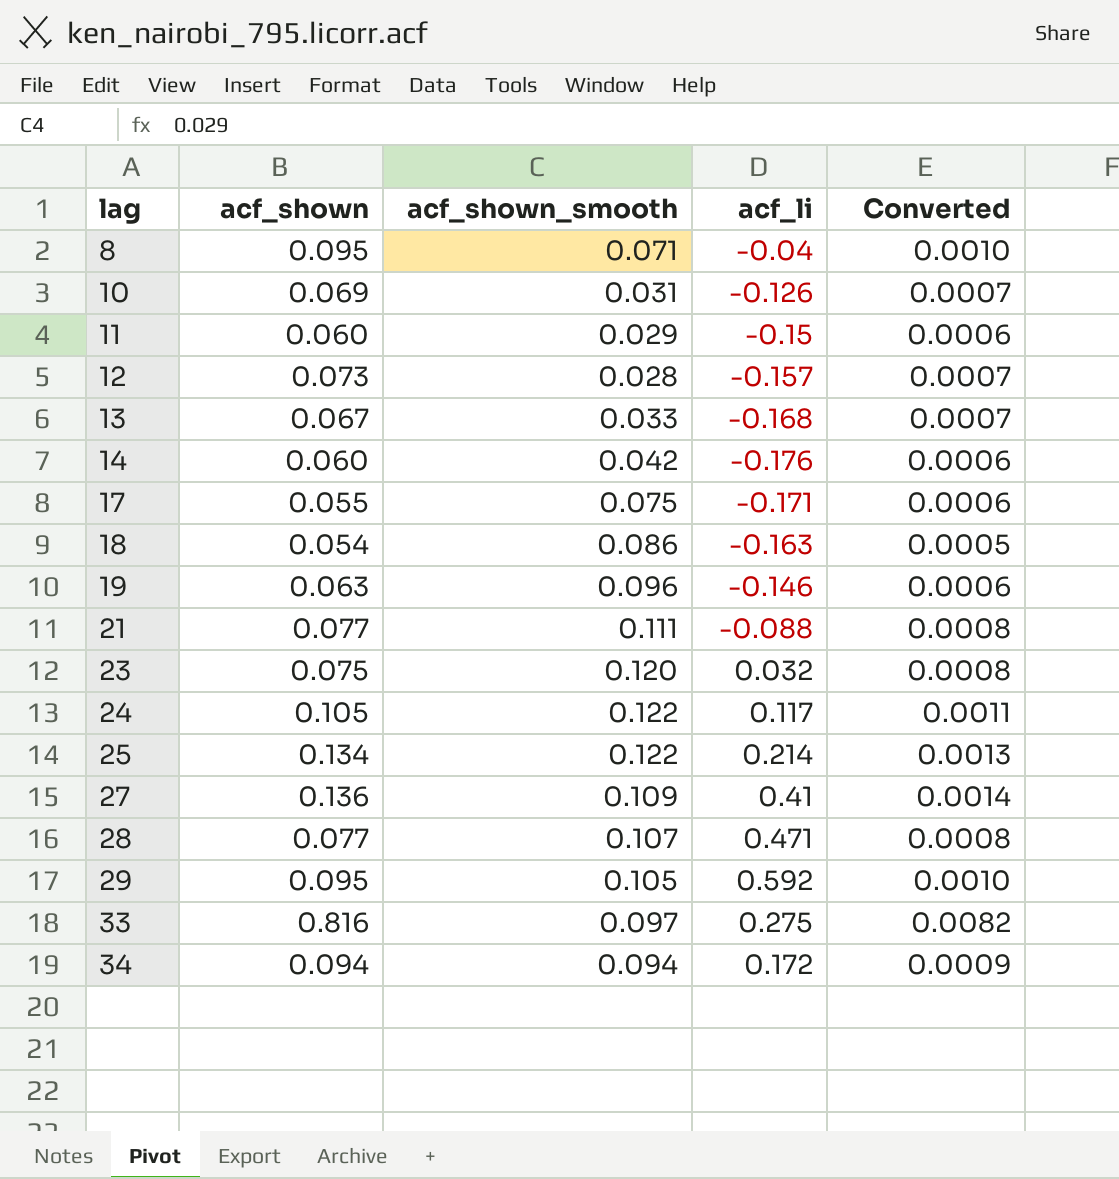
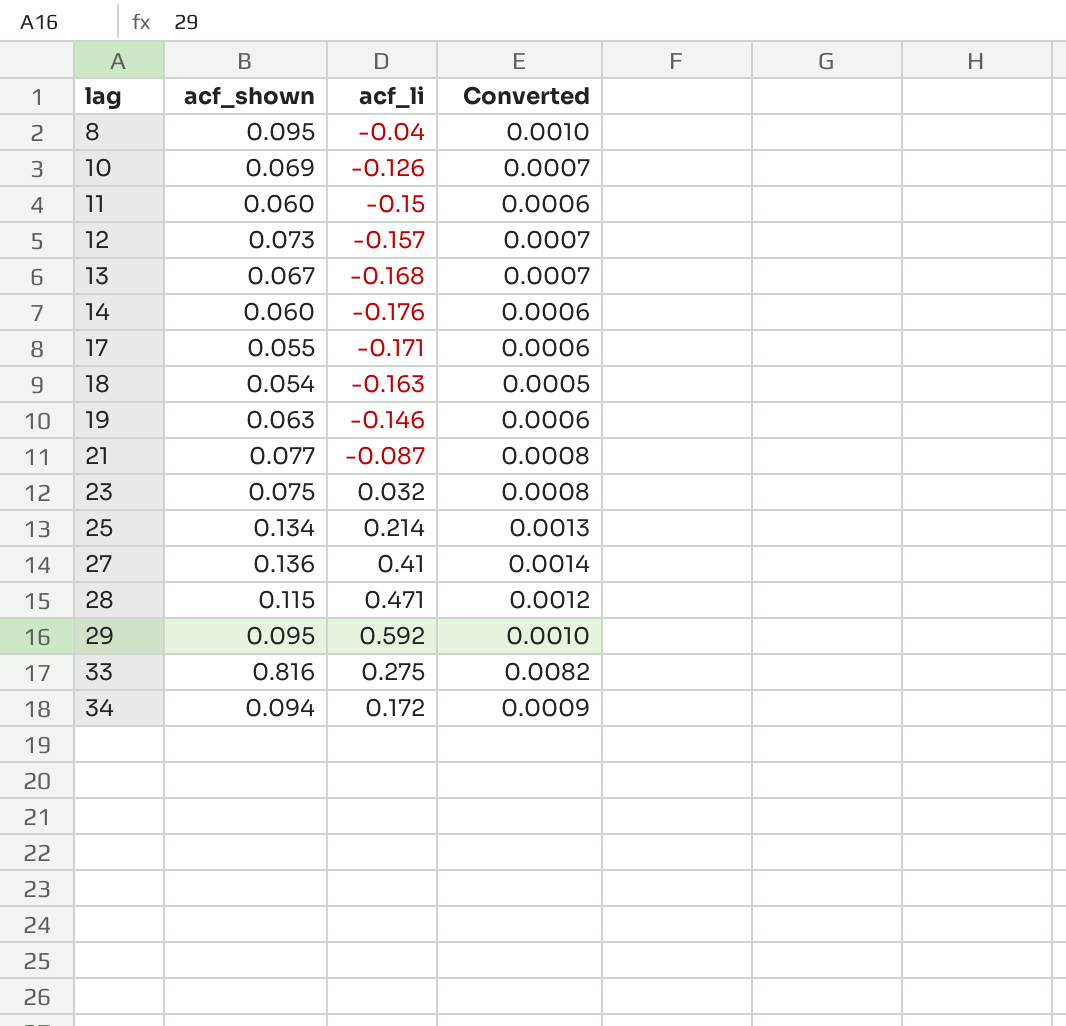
column acf_shown_smooth | position: 3 -> none
row 24: 0.105 | 0.122 | 0.117 | 0.0011 -> none
21 | acf_li: -0.088 -> -0.087
28 | acf_shown: 0.077 -> 0.115
28 | Converted: 0.0008 -> 0.0012

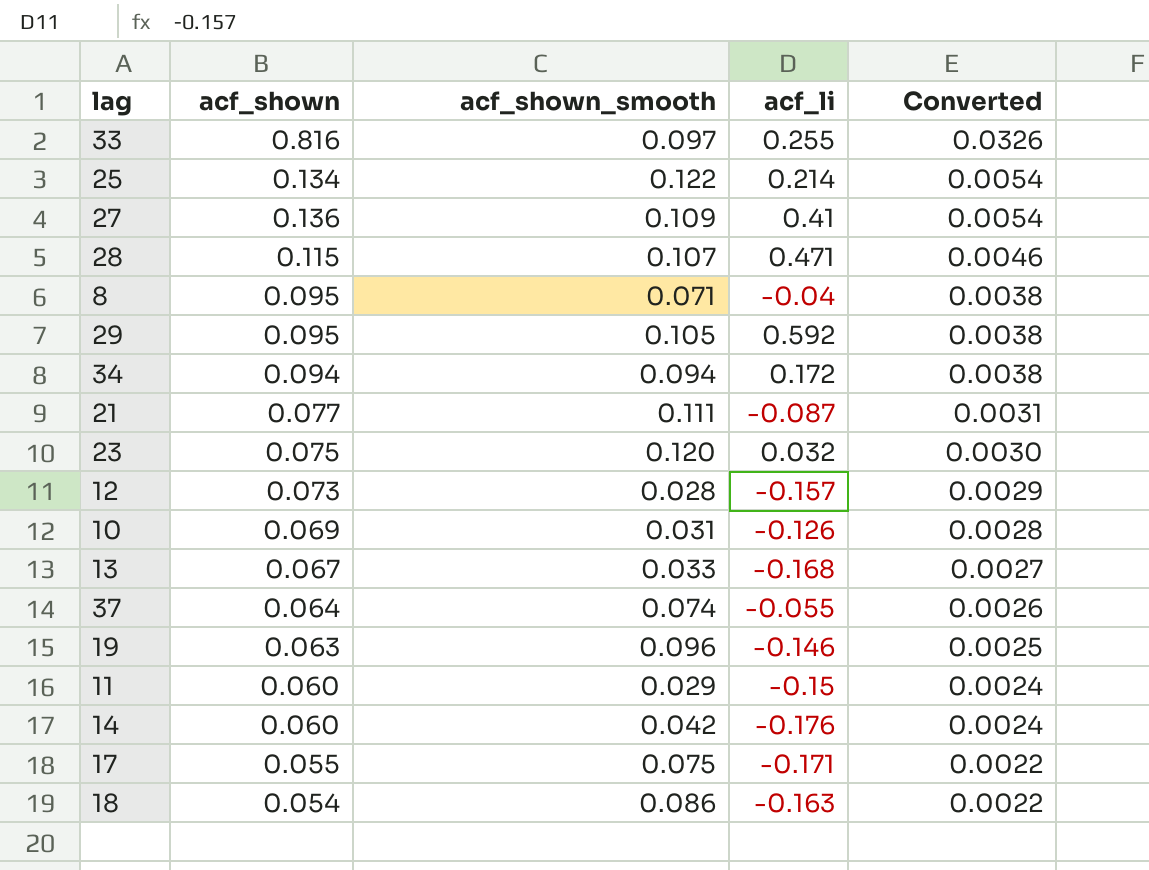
row order: lag ascending -> Converted descending
column acf_shown_smooth | position: none -> 3
column Converted | formula: [acf_shown] * 0.01 -> [acf_shown] * 0.04
33 | acf_li: 0.275 -> 0.255
row 37: none -> 0.064 | 0.074 | -0.055 | 0.0026

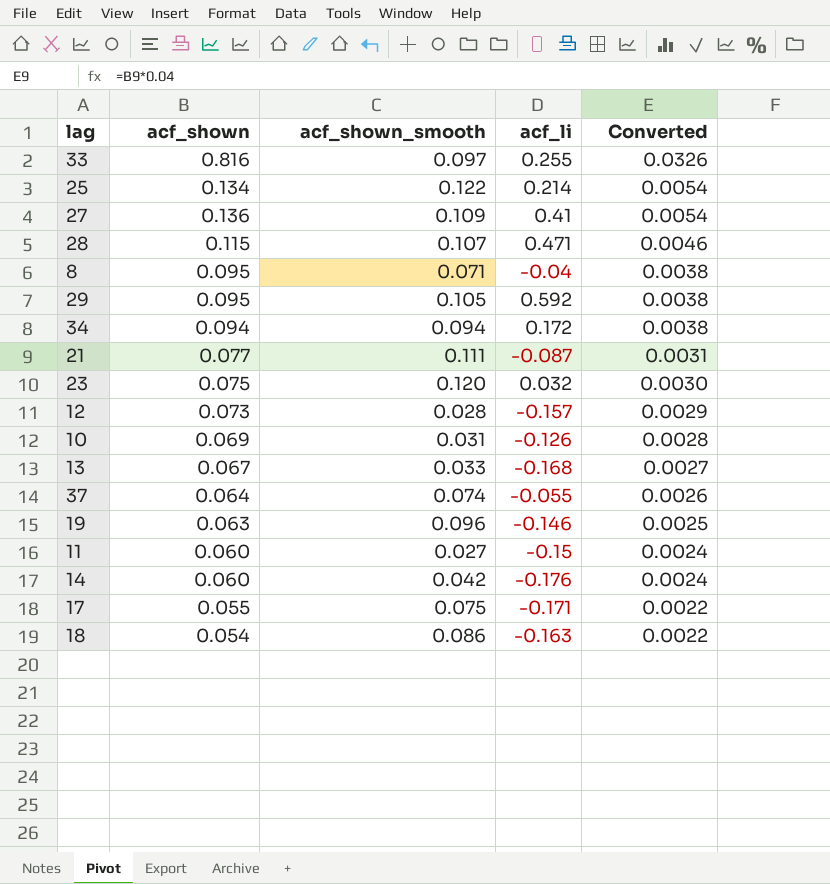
11 | acf_shown_smooth: 0.029 -> 0.027

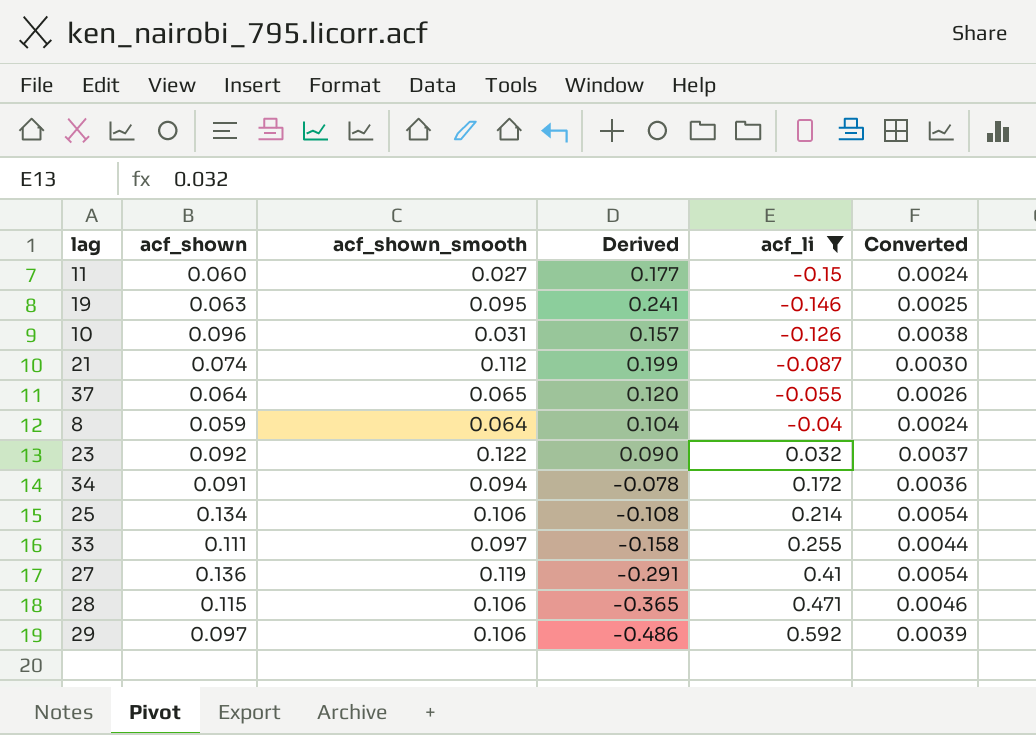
filter: none -> acf_li >= -0.15
row order: Converted descending -> acf_li ascending
column Derived | formula: none -> [acf_shown_smooth] - [acf_li]
19 | acf_shown_smooth: 0.096 -> 0.095
10 | acf_shown: 0.069 -> 0.096
10 | Converted: 0.0028 -> 0.0038
21 | acf_shown: 0.077 -> 0.074
21 | acf_shown_smooth: 0.111 -> 0.112
21 | Converted: 0.0031 -> 0.0030
37 | acf_shown_smooth: 0.074 -> 0.065
8 | acf_shown: 0.095 -> 0.059
8 | acf_shown_smooth: 0.071 -> 0.064
8 | Converted: 0.0038 -> 0.0024
23 | acf_shown: 0.075 -> 0.092
23 | acf_shown_smooth: 0.120 -> 0.122
23 | Converted: 0.0030 -> 0.0037
34 | acf_shown: 0.094 -> 0.091
34 | Converted: 0.0038 -> 0.0036
25 | acf_shown_smooth: 0.122 -> 0.106
33 | acf_shown: 0.816 -> 0.111
33 | Converted: 0.0326 -> 0.0044
27 | acf_shown_smooth: 0.109 -> 0.119
28 | acf_shown_smooth: 0.107 -> 0.106
29 | acf_shown: 0.095 -> 0.097
29 | acf_shown_smooth: 0.105 -> 0.106
29 | Converted: 0.0038 -> 0.0039

